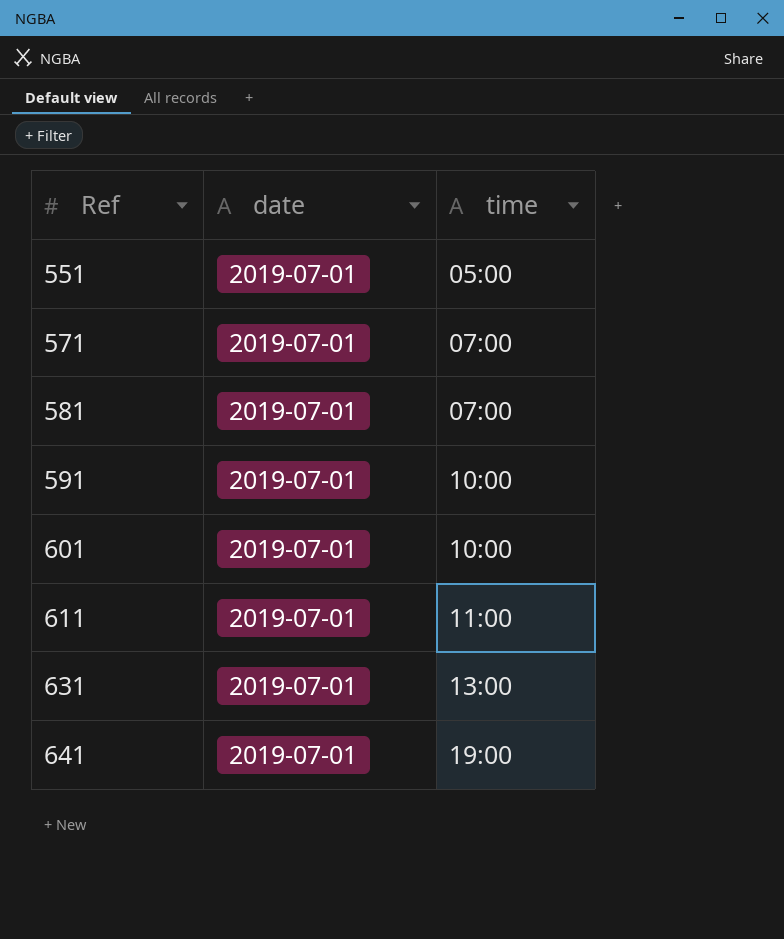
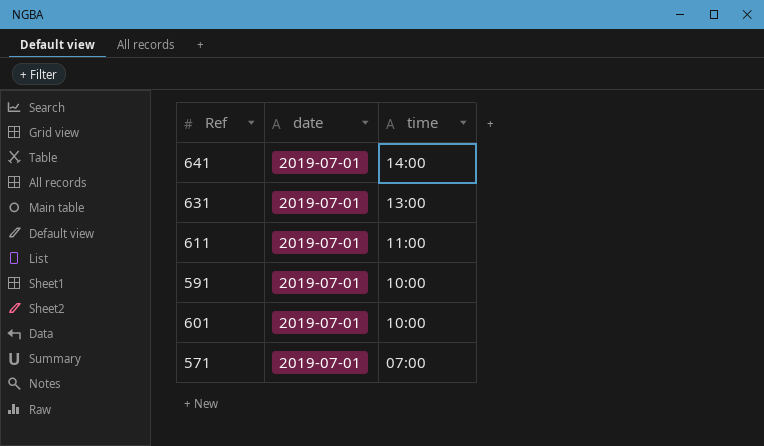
row order: Ref ascending -> time descending
row 551: 2019-07-01 | 05:00 -> none
row 581: 2019-07-01 | 07:00 -> none
641 | time: 19:00 -> 14:00

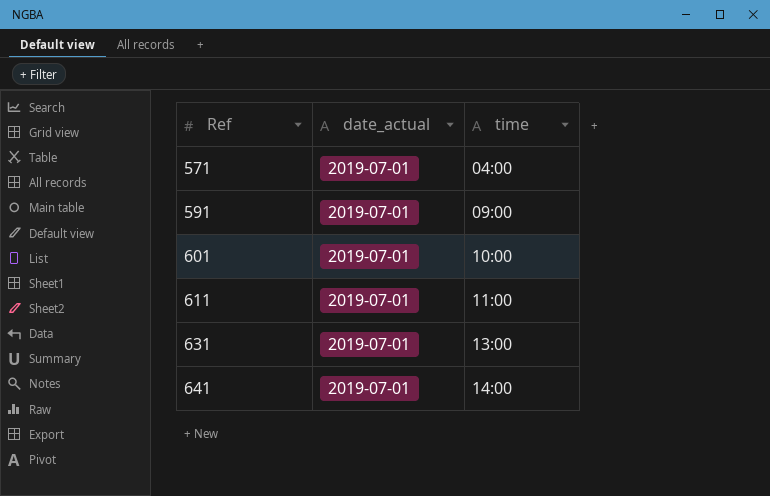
row order: time descending -> Ref ascending
column name: date -> date_actual
571 | time: 07:00 -> 04:00
591 | time: 10:00 -> 09:00

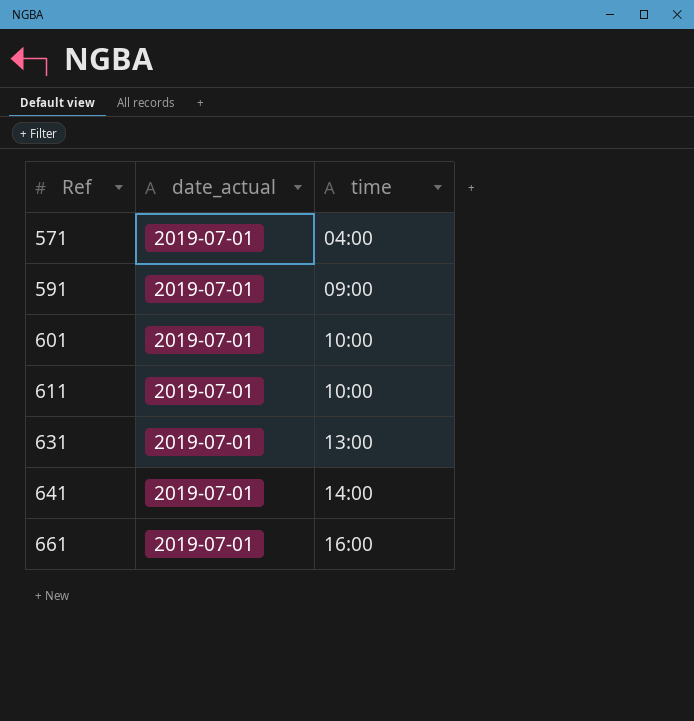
611 | time: 11:00 -> 10:00
row 661: none -> 2019-07-01 | 16:00

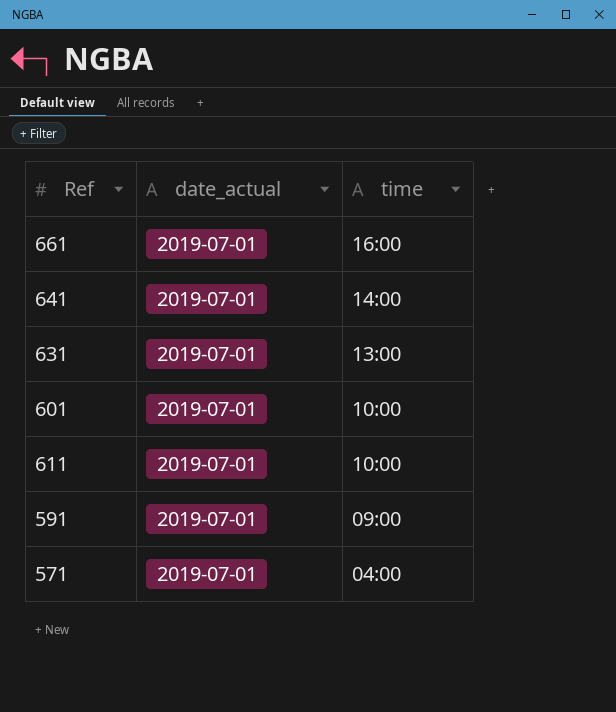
row order: Ref ascending -> time descending

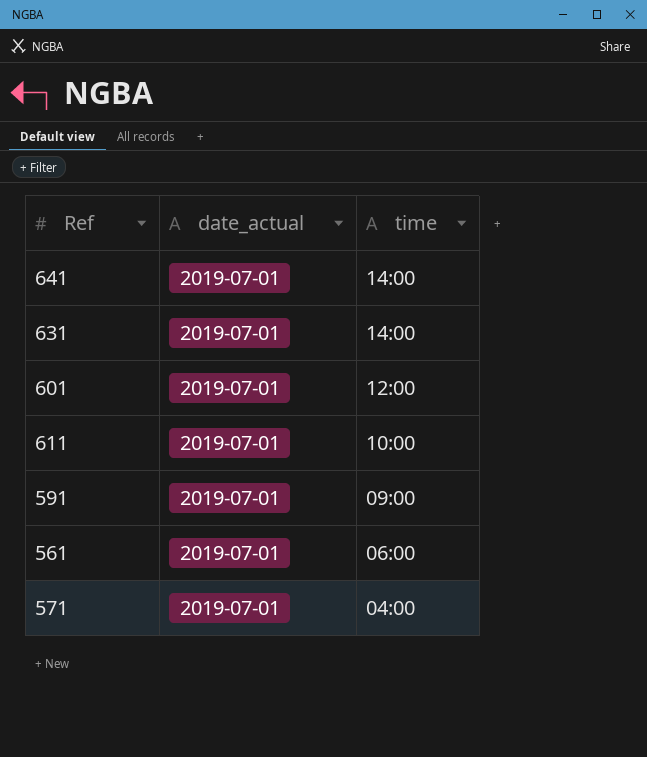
row 661: 2019-07-01 | 16:00 -> none
631 | time: 13:00 -> 14:00
601 | time: 10:00 -> 12:00
row 561: none -> 2019-07-01 | 06:00

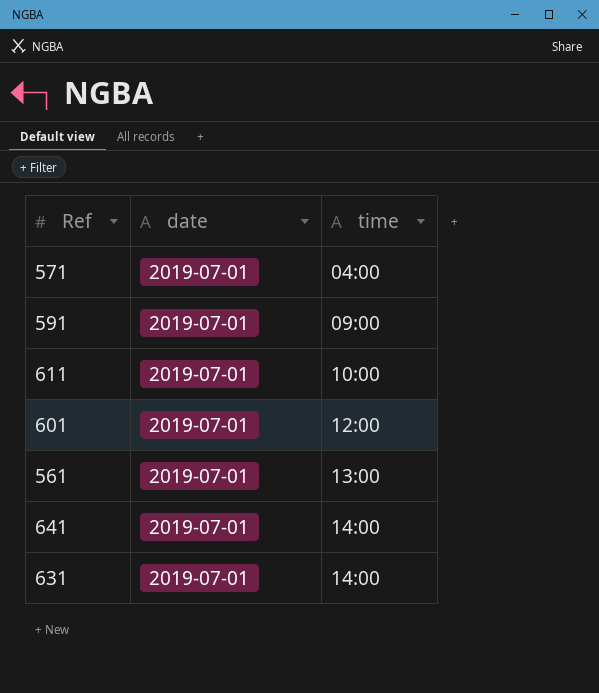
row order: time descending -> time ascending
column name: date_actual -> date
561 | time: 06:00 -> 13:00

